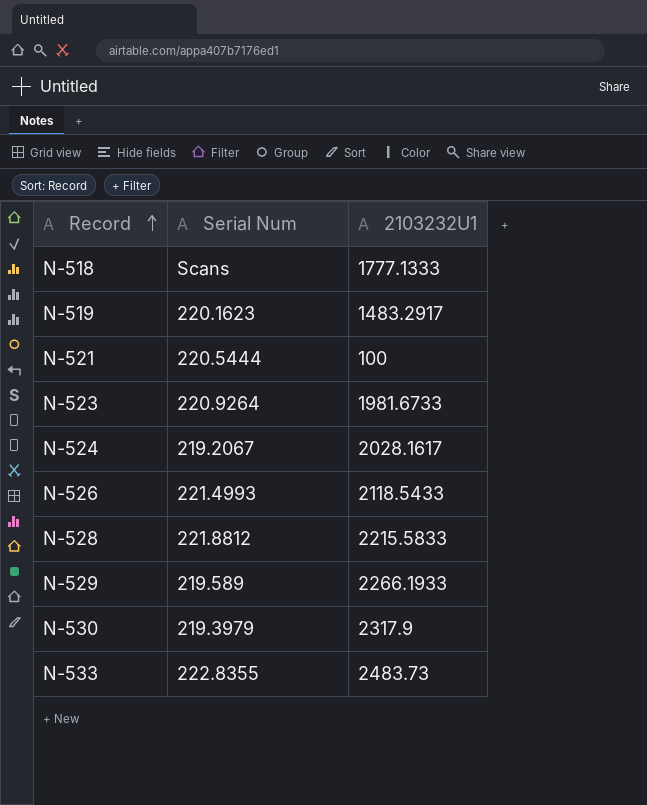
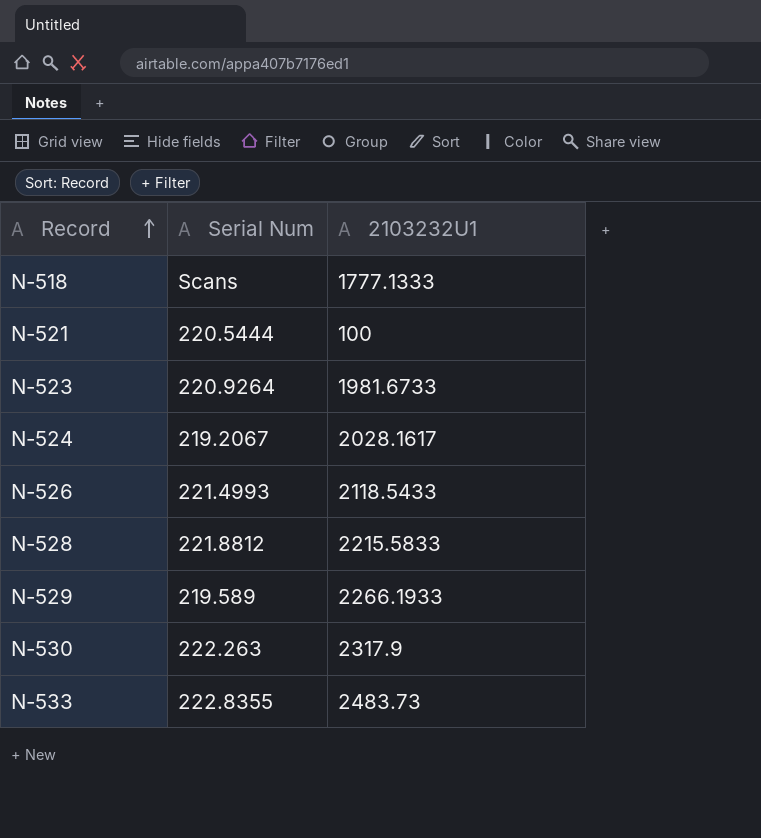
row N-519: 220.1623 | 1483.2917 -> none
N-530 | Serial Num: 219.3979 -> 222.263

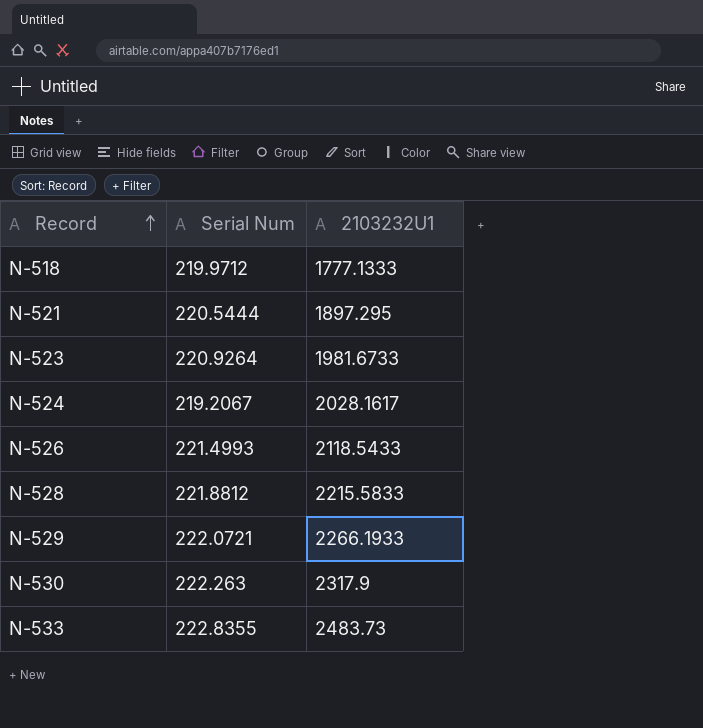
N-518 | Serial Num: Scans -> 219.9712
N-521 | 2103232U1: 100 -> 1897.295
N-529 | Serial Num: 219.589 -> 222.0721

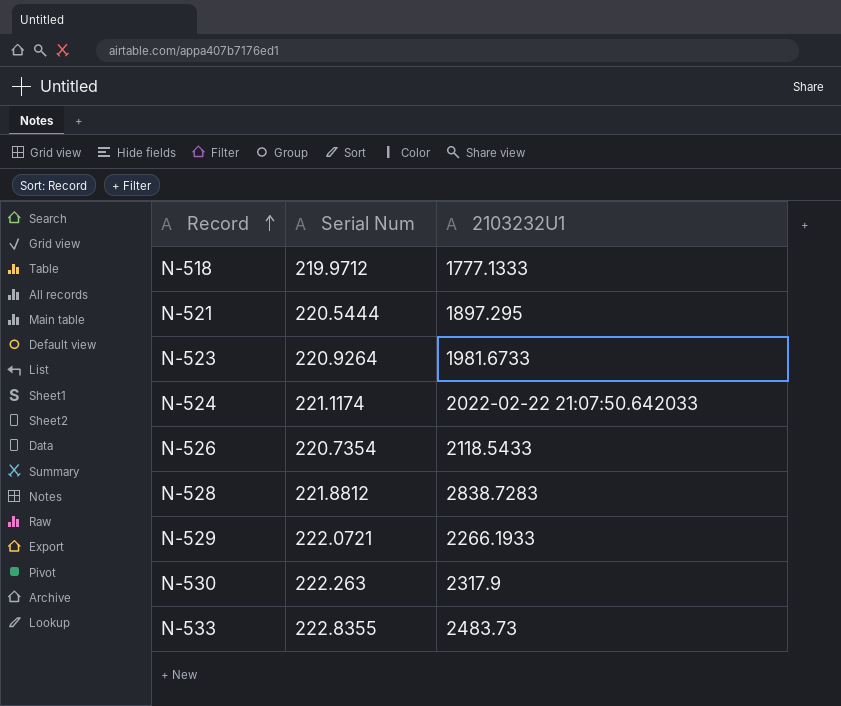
N-524 | Serial Num: 219.2067 -> 221.1174
N-524 | 2103232U1: 2028.1617 -> 2022-02-22 21:07:50.642033
N-526 | Serial Num: 221.4993 -> 220.7354
N-528 | 2103232U1: 2215.5833 -> 2838.7283

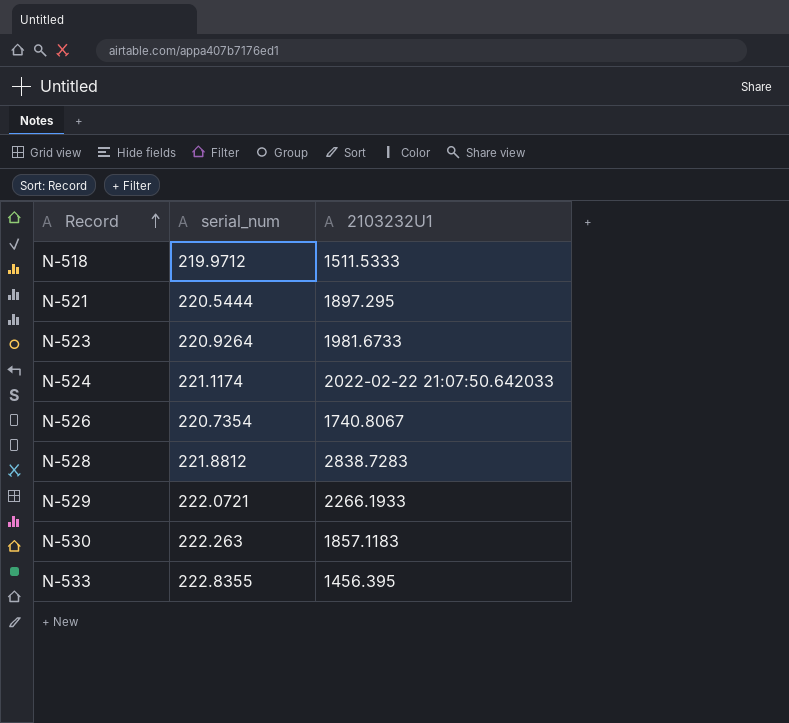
column name: Serial Num -> serial_num
N-518 | 2103232U1: 1777.1333 -> 1511.5333
N-526 | 2103232U1: 2118.5433 -> 1740.8067
N-530 | 2103232U1: 2317.9 -> 1857.1183
N-533 | 2103232U1: 2483.73 -> 1456.395

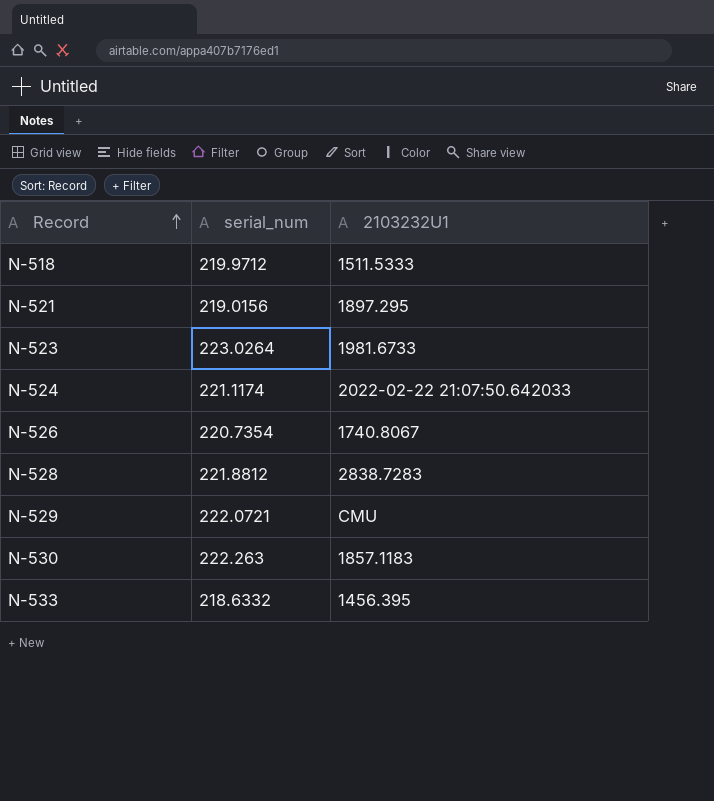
N-521 | serial_num: 220.5444 -> 219.0156
N-523 | serial_num: 220.9264 -> 223.0264
N-529 | 2103232U1: 2266.1933 -> CMU
N-533 | serial_num: 222.8355 -> 218.6332

